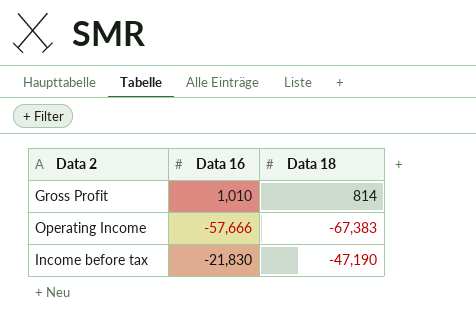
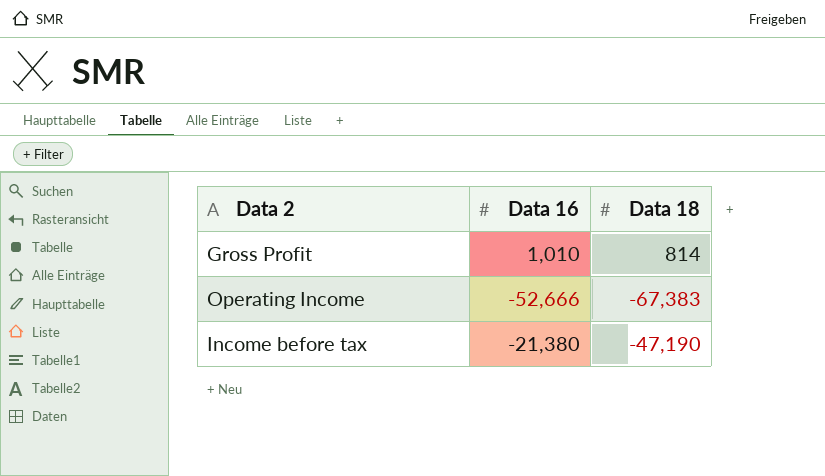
Operating Income | Data 16: -57,666 -> -52,666
Income before tax | Data 16: -21,830 -> -21,380

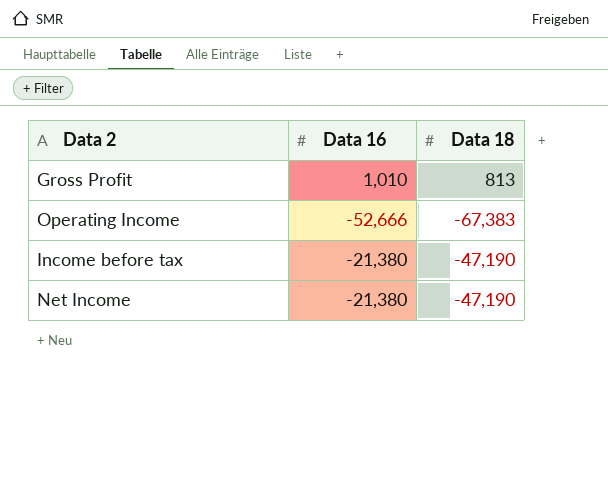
Gross Profit | Data 18: 814 -> 813
row Net Income: none -> -21,380 | -47,190

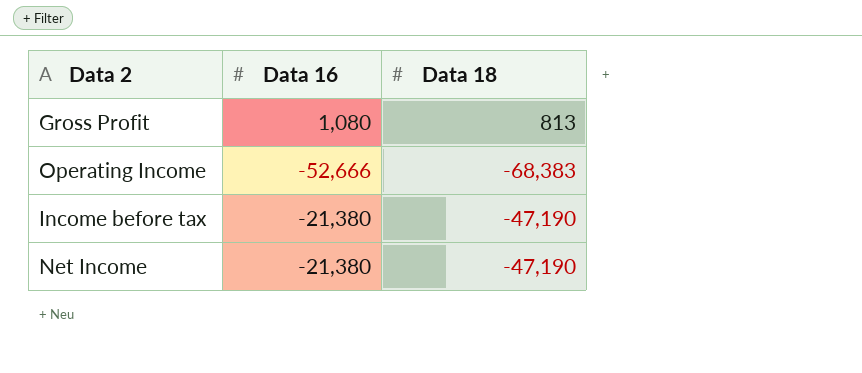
Gross Profit | Data 16: 1,010 -> 1,080
Operating Income | Data 18: -67,383 -> -68,383

